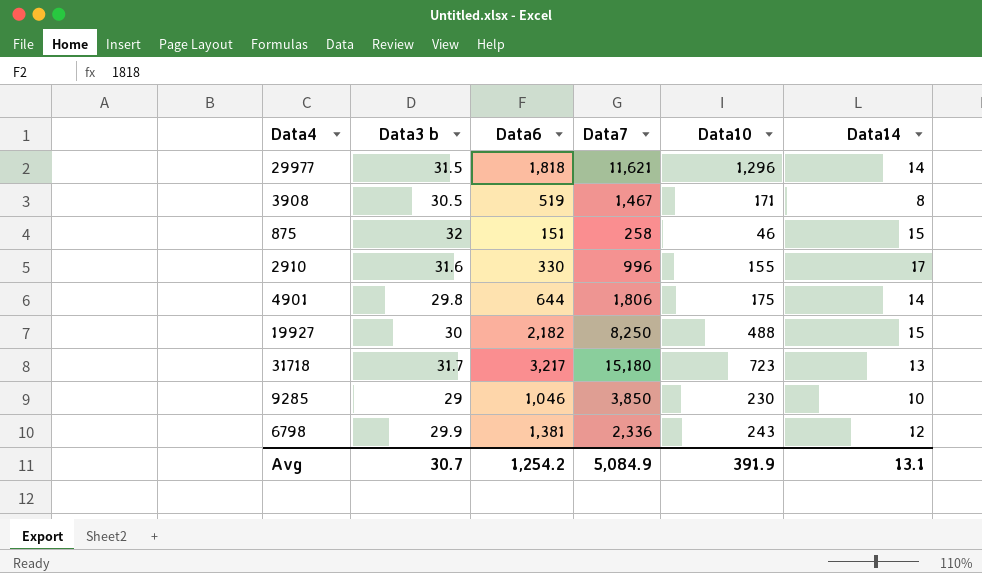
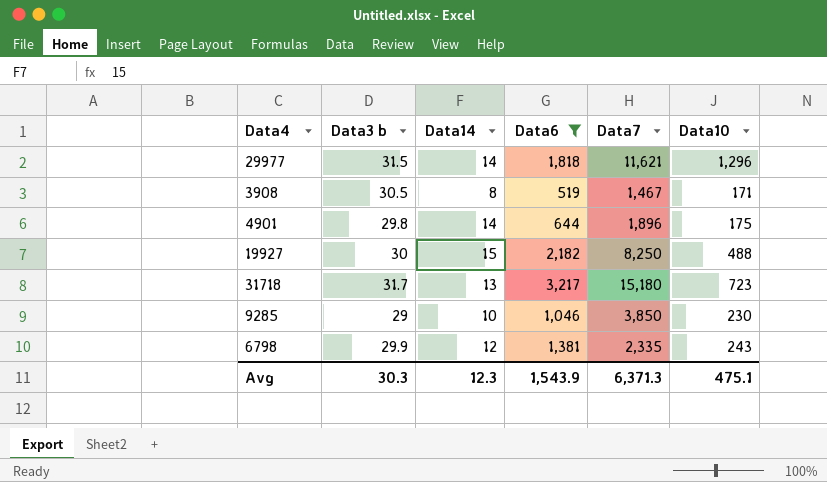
filter: none -> Data6 >= 519
column Data14 | position: 6 -> 3
4901 | Data7: 1,806 -> 1,896
6798 | Data7: 2,336 -> 2,335
Avg | Data3 b: 30.7 -> 30.3
Avg | Data14: 13.1 -> 12.3
Avg | Data6: 1,254.2 -> 1,543.9
Avg | Data7: 5,084.9 -> 6,371.3
Avg | Data10: 391.9 -> 475.1

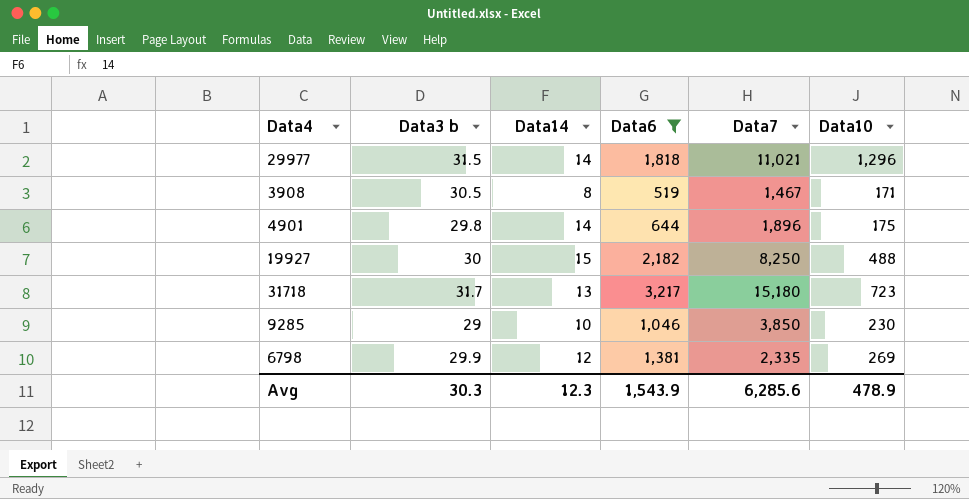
29977 | Data7: 11,621 -> 11,021
6798 | Data10: 243 -> 269
Avg | Data7: 6,371.3 -> 6,285.6
Avg | Data10: 475.1 -> 478.9

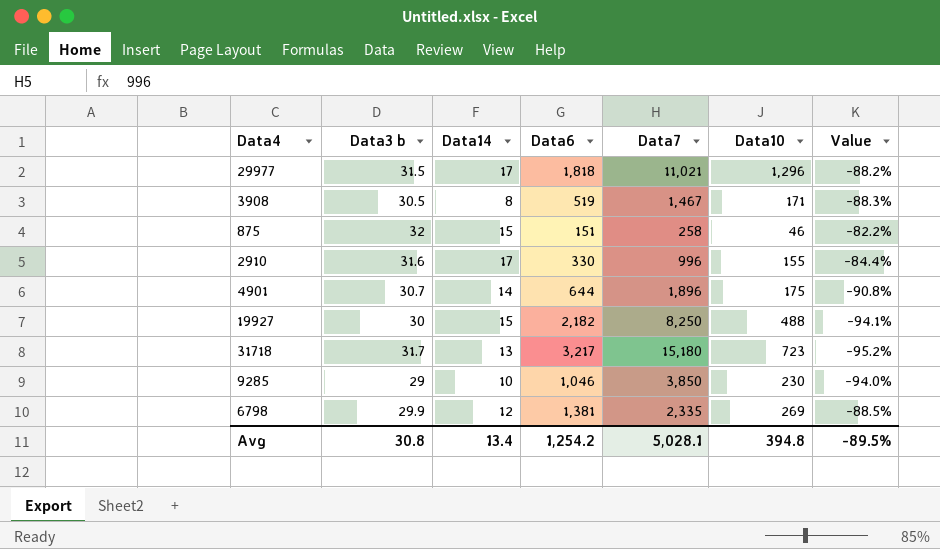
filter: Data6 >= 519 -> none
column Value | formula: none -> ([Data10] - [Data7]) / [Data7]
29977 | Data14: 14 -> 17
4901 | Data3 b: 29.8 -> 30.7
Avg | Data3 b: 30.3 -> 30.8
Avg | Data14: 12.3 -> 13.4
Avg | Data6: 1,543.9 -> 1,254.2
Avg | Data7: 6,285.6 -> 5,028.1
Avg | Data10: 478.9 -> 394.8

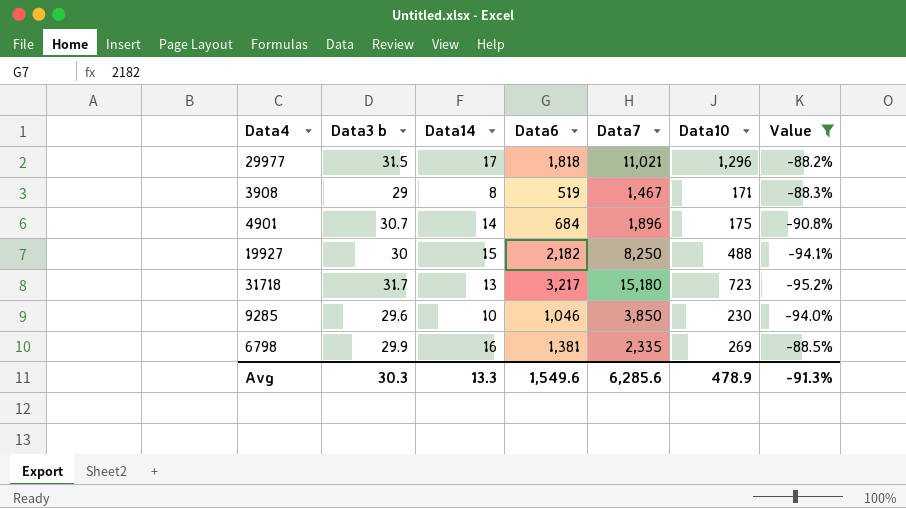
filter: none -> Value <= -88.2%
3908 | Data3 b: 30.5 -> 29
4901 | Data6: 644 -> 684
9285 | Data3 b: 29 -> 29.6
6798 | Data14: 12 -> 16
Avg | Data3 b: 30.8 -> 30.3
Avg | Data14: 13.4 -> 13.3
Avg | Data6: 1,254.2 -> 1,549.6
Avg | Data7: 5,028.1 -> 6,285.6
Avg | Data10: 394.8 -> 478.9
Avg | Value: -89.5% -> -91.3%

